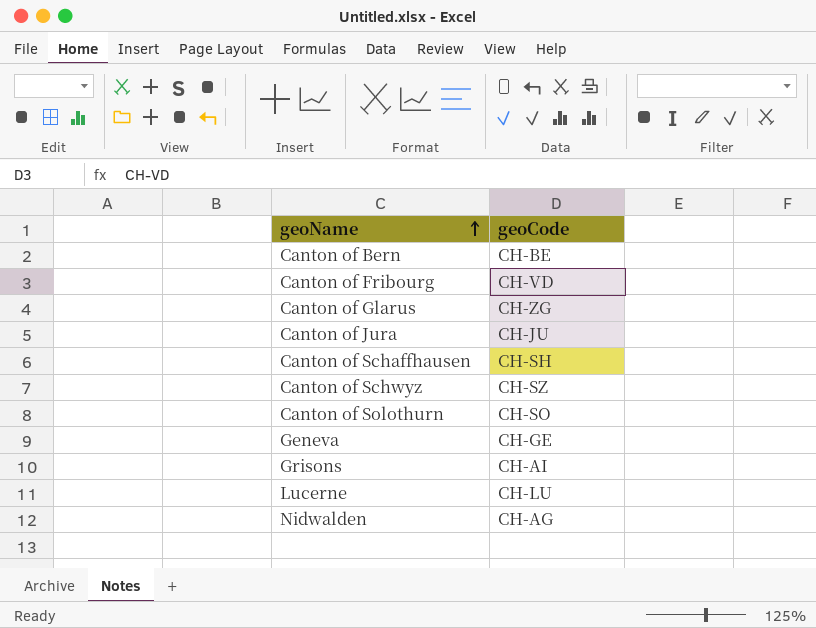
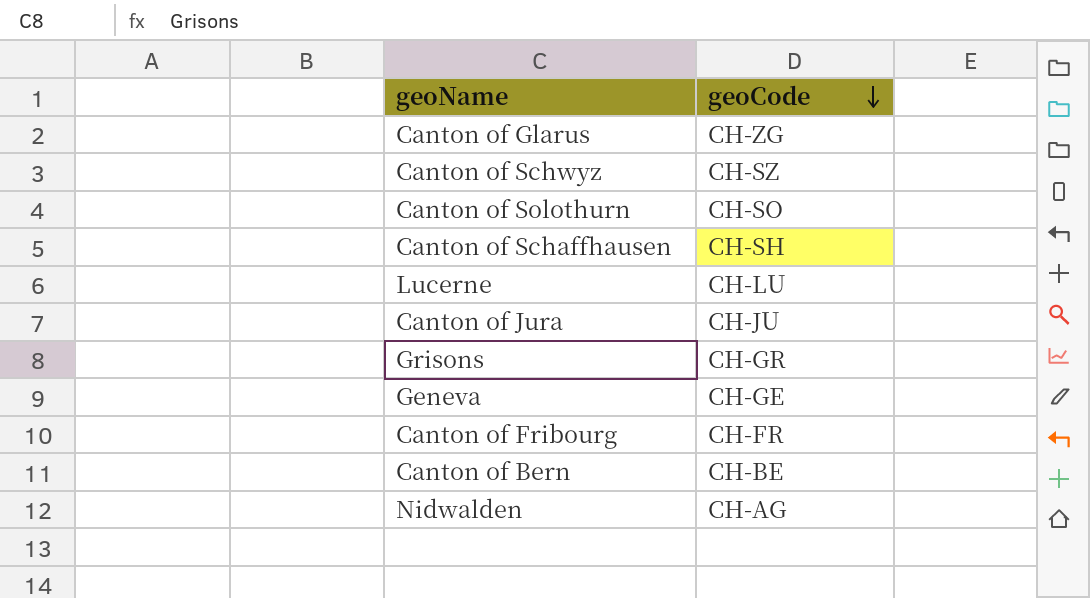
row order: geoName ascending -> geoCode descending
Grisons | geoCode: CH-AI -> CH-GR
Canton of Fribourg | geoCode: CH-VD -> CH-FR

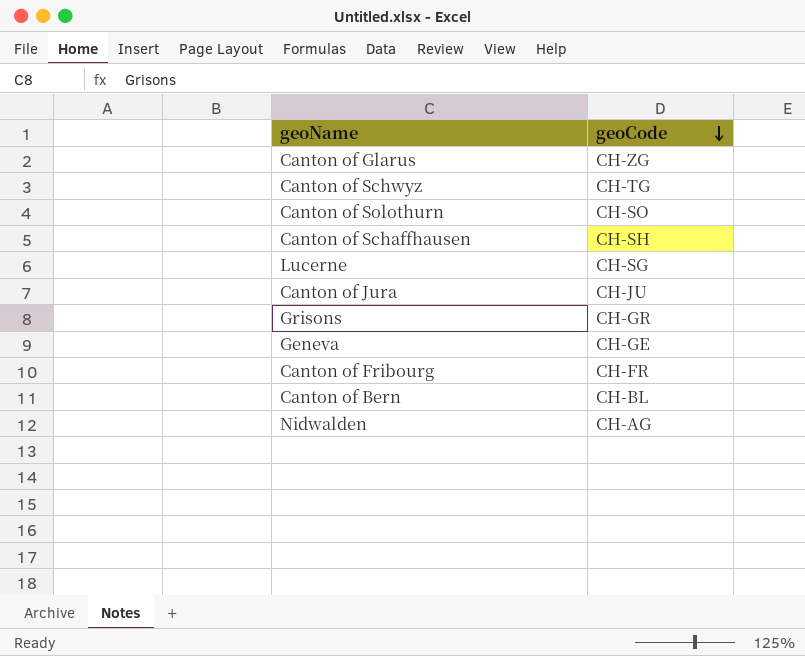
Canton of Schwyz | geoCode: CH-SZ -> CH-TG
Lucerne | geoCode: CH-LU -> CH-SG
Canton of Bern | geoCode: CH-BE -> CH-BL

